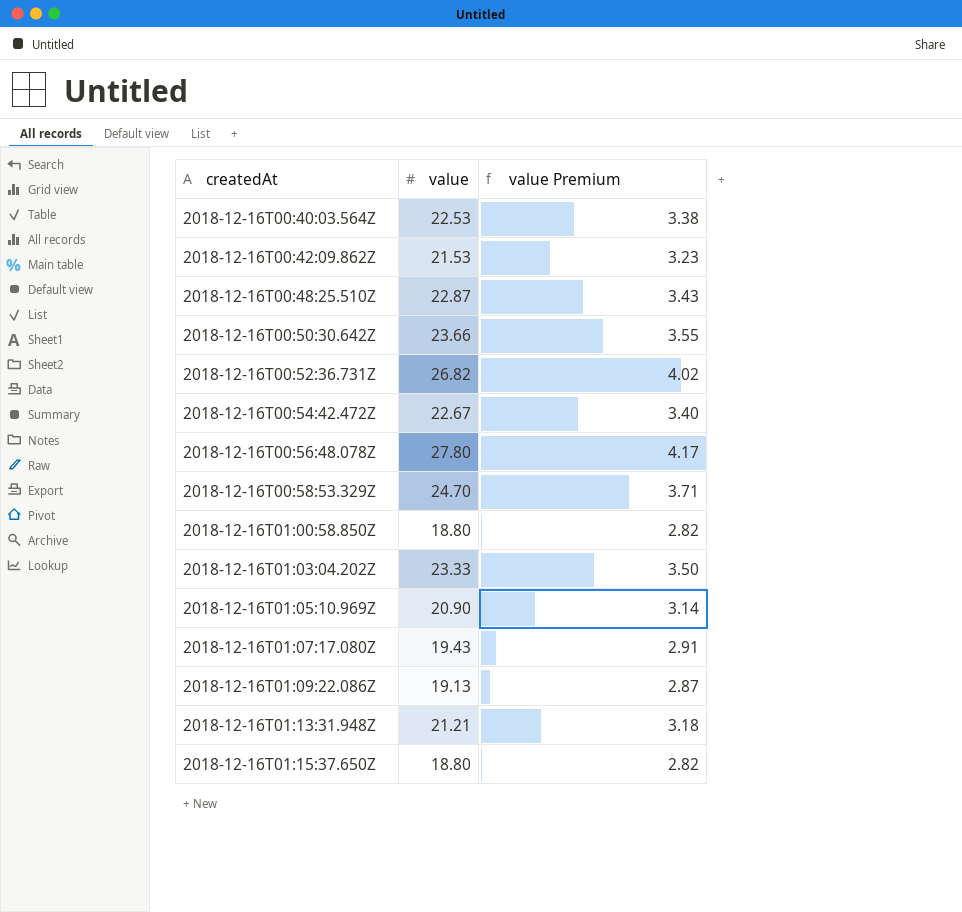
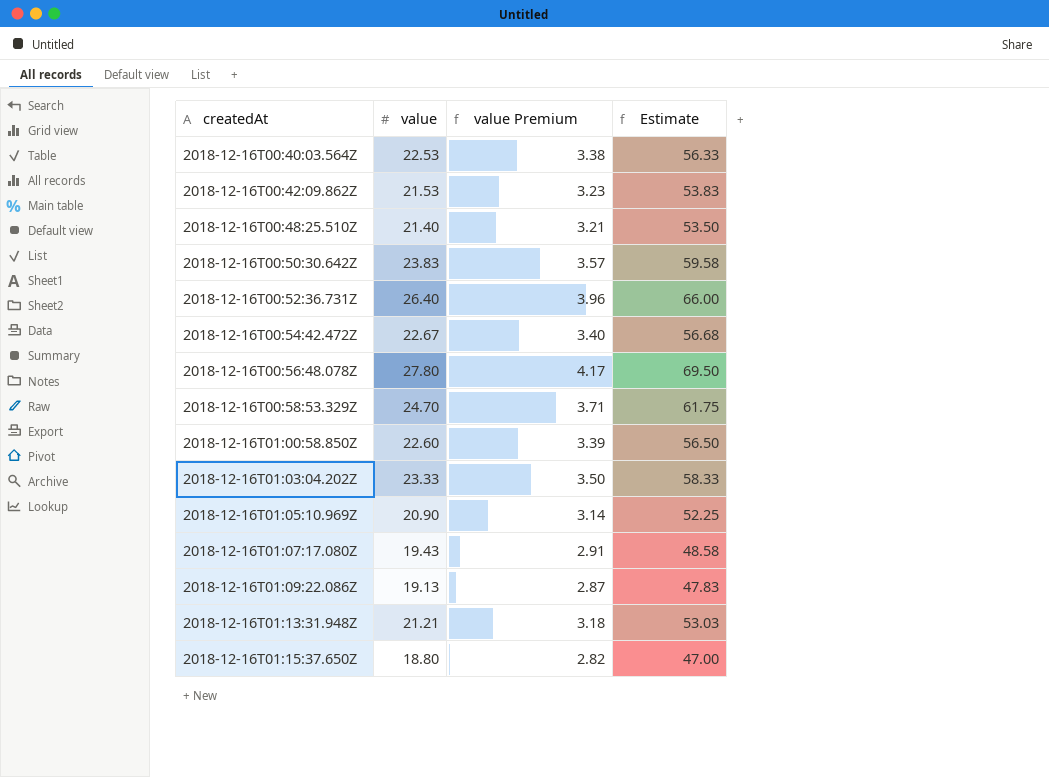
column Estimate | formula: none -> [value] * 2.5
2018-12-16T00:48:25.510Z | value: 22.87 -> 21.40
2018-12-16T00:48:25.510Z | value Premium: 3.43 -> 3.21
2018-12-16T00:50:30.642Z | value: 23.66 -> 23.83
2018-12-16T00:50:30.642Z | value Premium: 3.55 -> 3.57
2018-12-16T00:52:36.731Z | value: 26.82 -> 26.40
2018-12-16T00:52:36.731Z | value Premium: 4.02 -> 3.96
2018-12-16T01:00:58.850Z | value: 18.80 -> 22.60
2018-12-16T01:00:58.850Z | value Premium: 2.82 -> 3.39

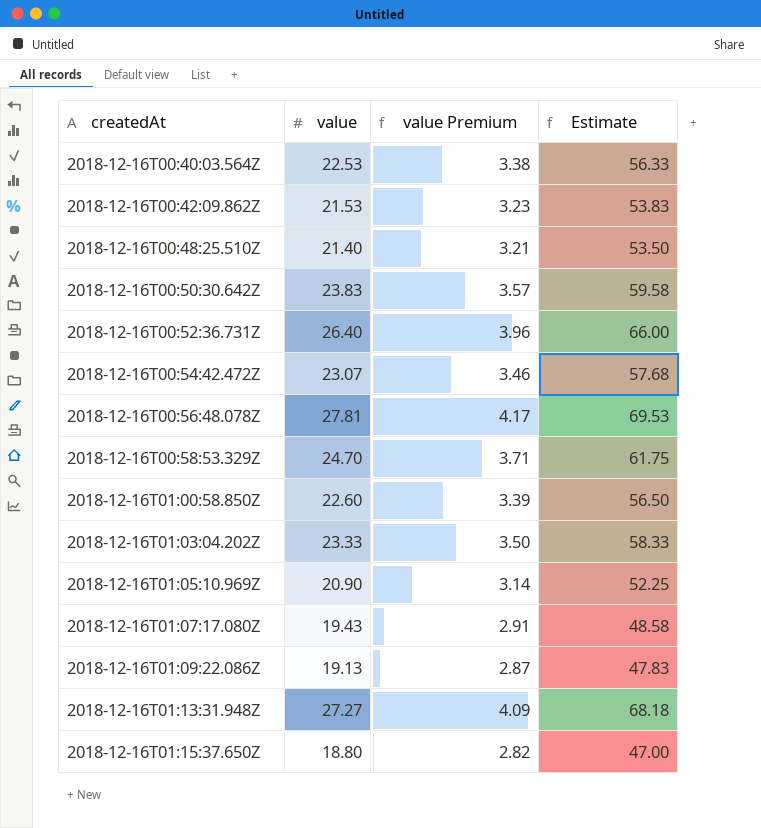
2018-12-16T00:54:42.472Z | value: 22.67 -> 23.07
2018-12-16T00:54:42.472Z | value Premium: 3.40 -> 3.46
2018-12-16T00:54:42.472Z | Estimate: 56.68 -> 57.68
2018-12-16T00:56:48.078Z | value: 27.80 -> 27.81
2018-12-16T00:56:48.078Z | Estimate: 69.50 -> 69.53
2018-12-16T01:13:31.948Z | value: 21.21 -> 27.27
2018-12-16T01:13:31.948Z | value Premium: 3.18 -> 4.09
2018-12-16T01:13:31.948Z | Estimate: 53.03 -> 68.18

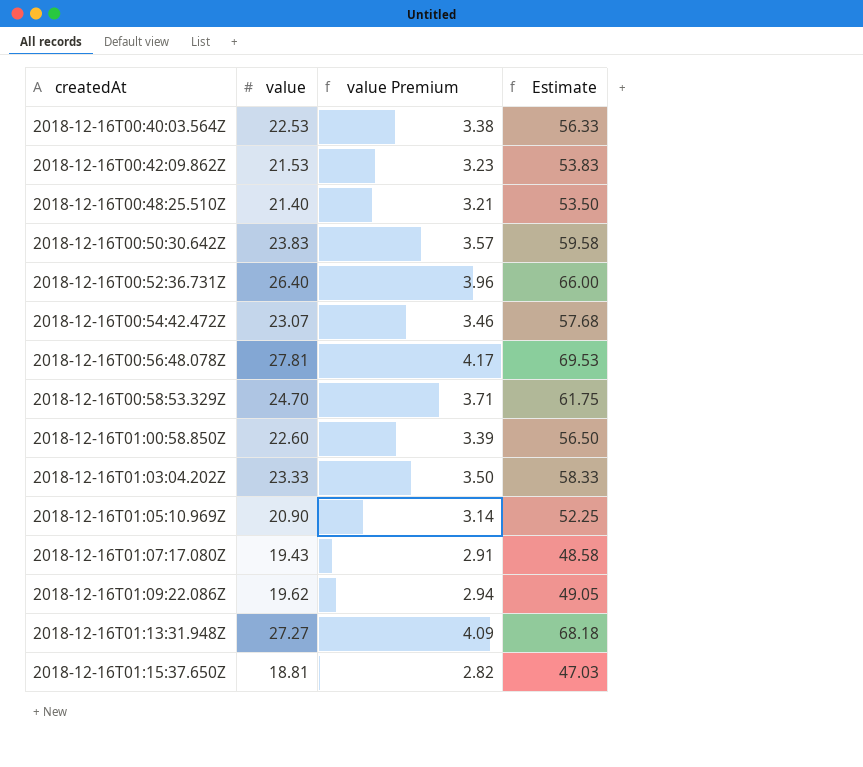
2018-12-16T01:09:22.086Z | value: 19.13 -> 19.62
2018-12-16T01:09:22.086Z | value Premium: 2.87 -> 2.94
2018-12-16T01:09:22.086Z | Estimate: 47.83 -> 49.05
2018-12-16T01:15:37.650Z | value: 18.80 -> 18.81
2018-12-16T01:15:37.650Z | Estimate: 47.00 -> 47.03

